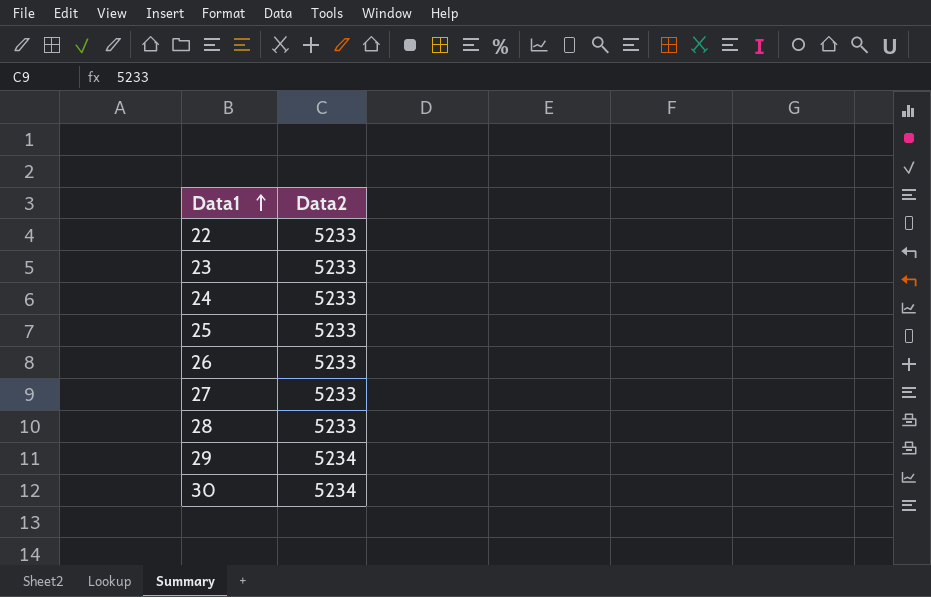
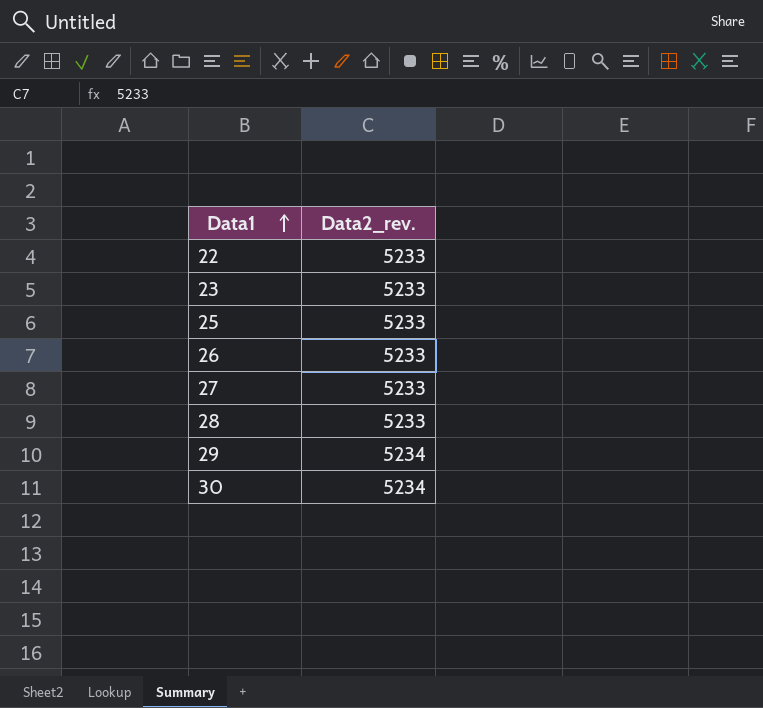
column name: Data2 -> Data2_rev.
row 24: 5233 -> none

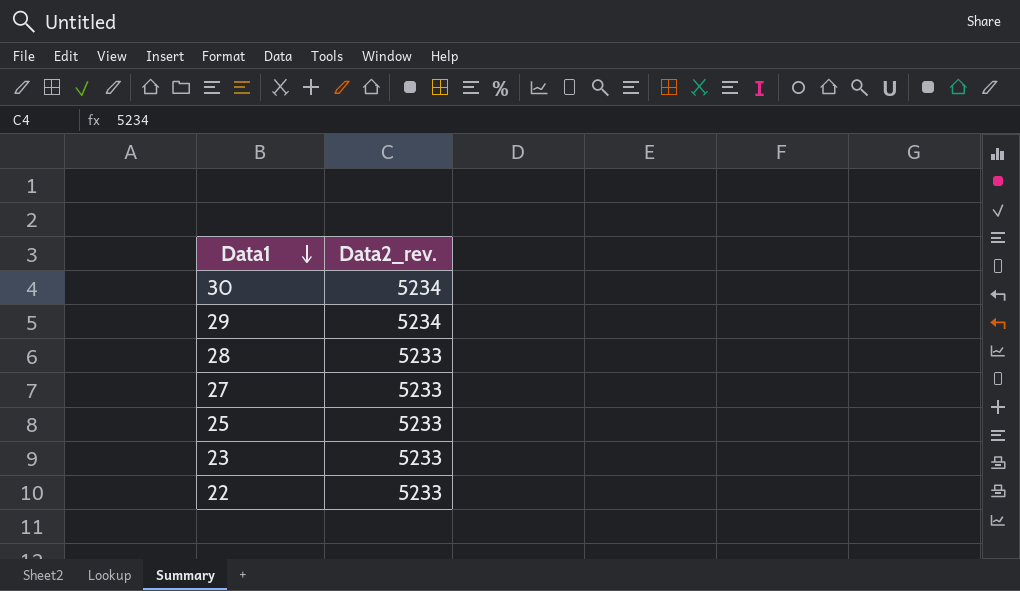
row order: Data1 ascending -> Data1 descending
row 26: 5233 -> none

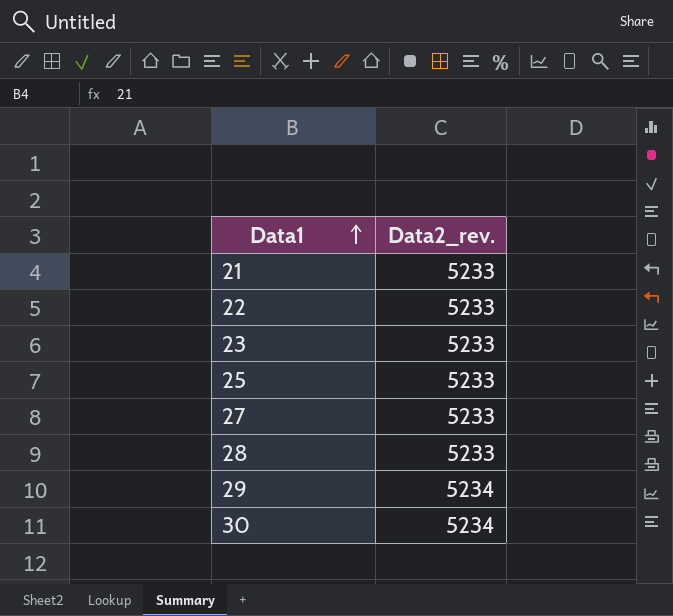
row order: Data1 descending -> Data1 ascending
row 21: none -> 5233

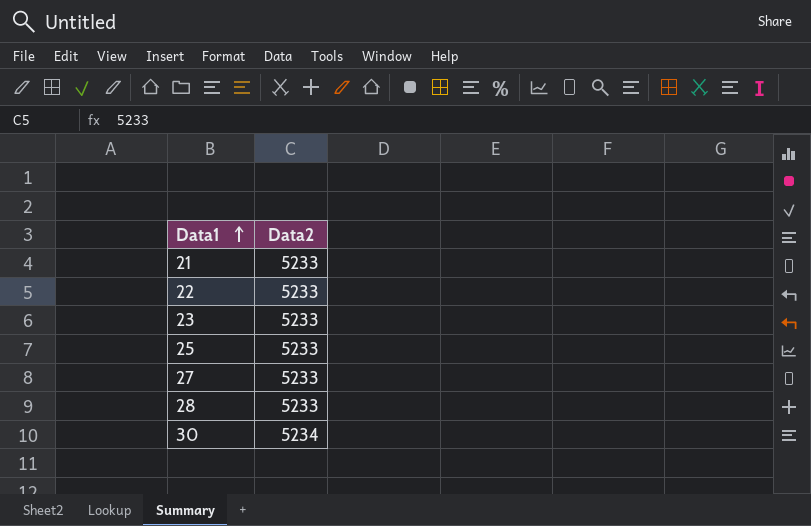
column name: Data2_rev. -> Data2
row 29: 5234 -> none

